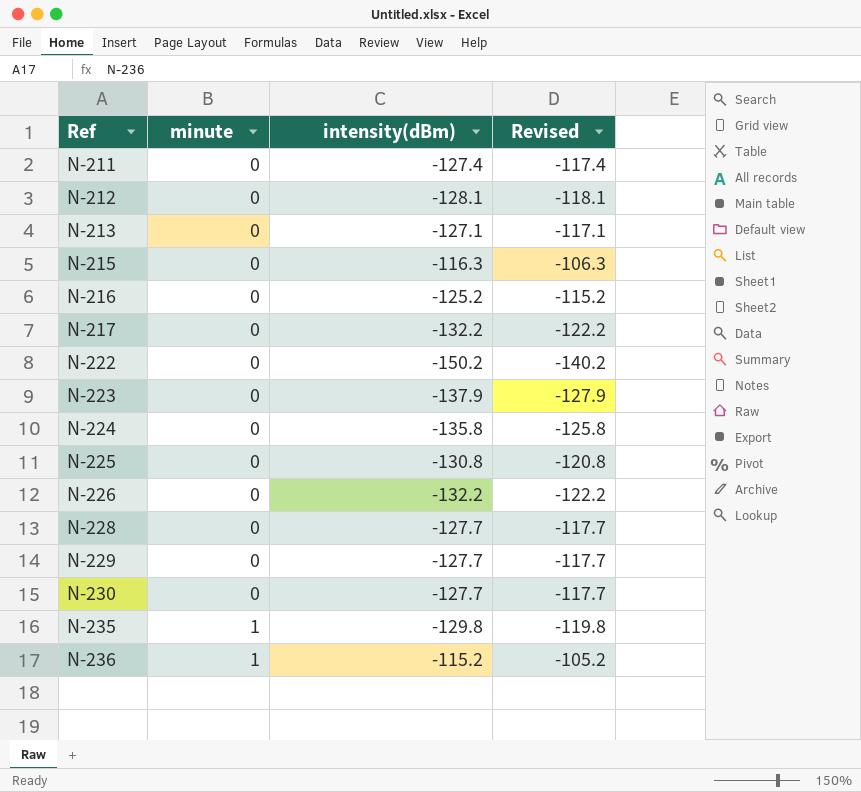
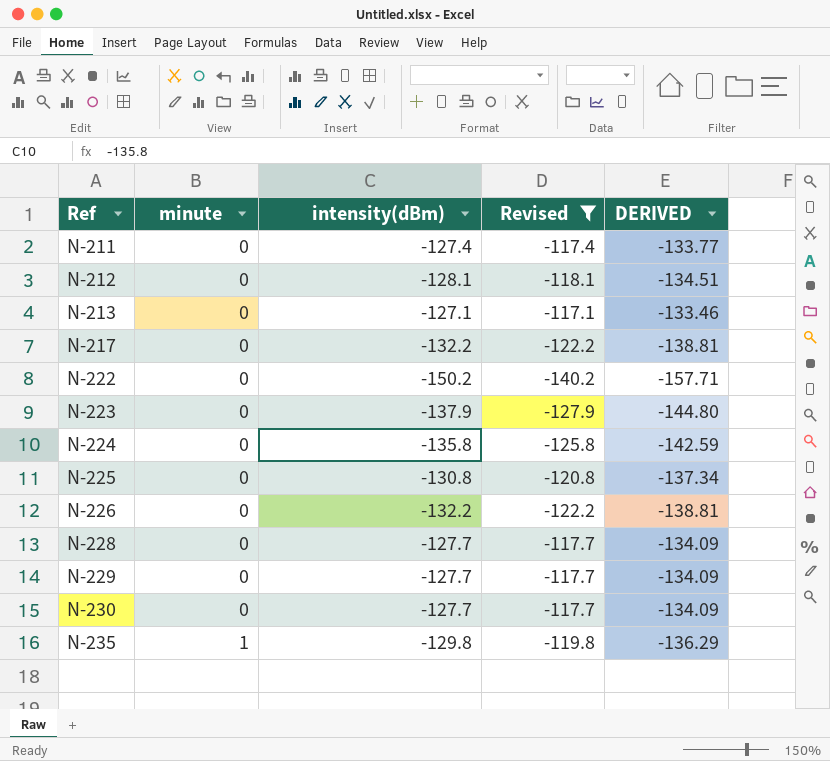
filter: none -> Revised <= -117.1
column DERIVED | formula: none -> [intensity(dBm)] * 1.05

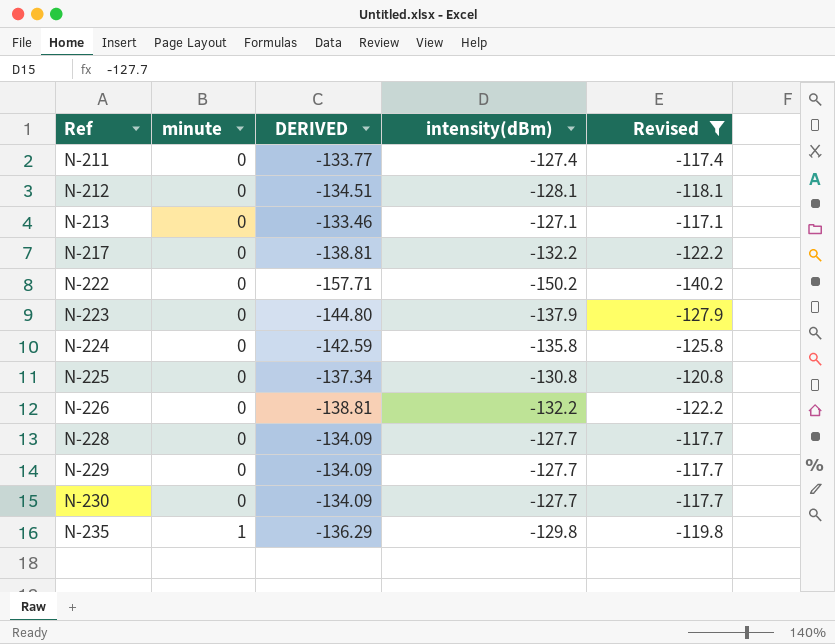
column DERIVED | position: 5 -> 3

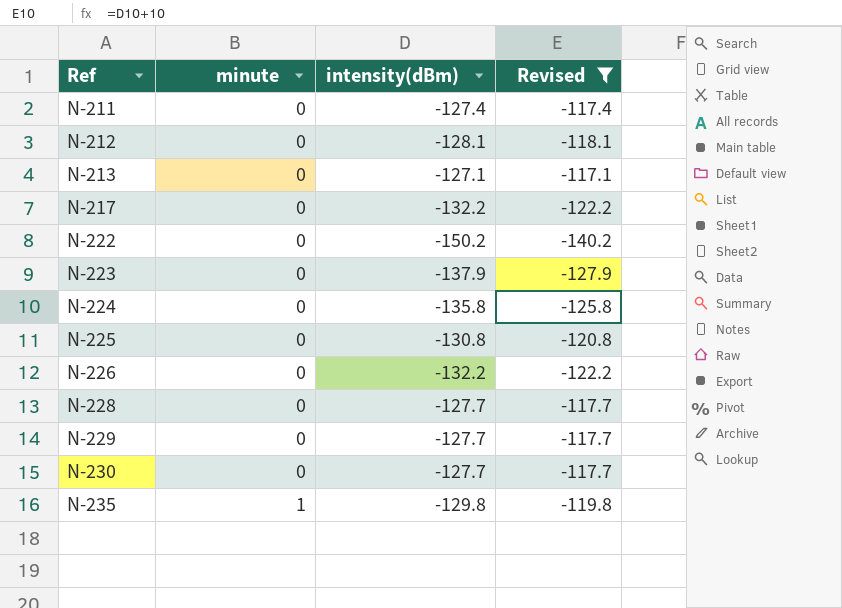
column DERIVED | formula: [intensity(dBm)] * 1.05 -> none

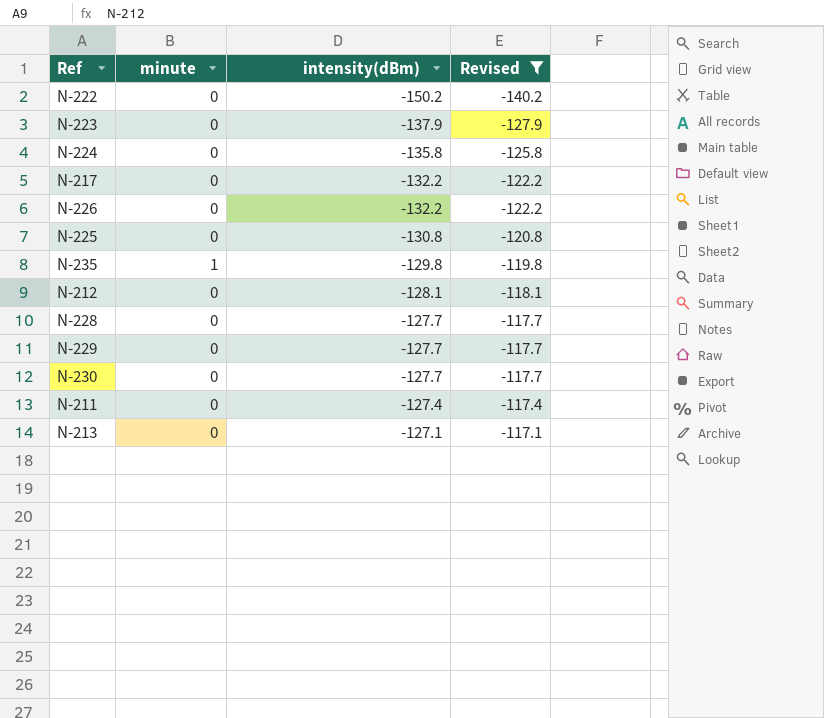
row order: Ref ascending -> intensity(dBm) ascending

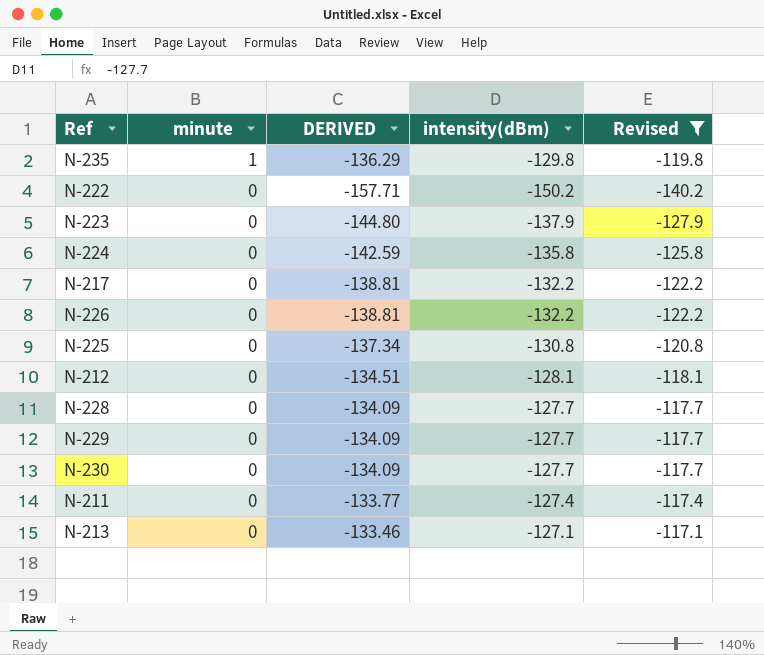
row order: intensity(dBm) ascending -> minute descending
column DERIVED | formula: none -> [intensity(dBm)] * 1.05

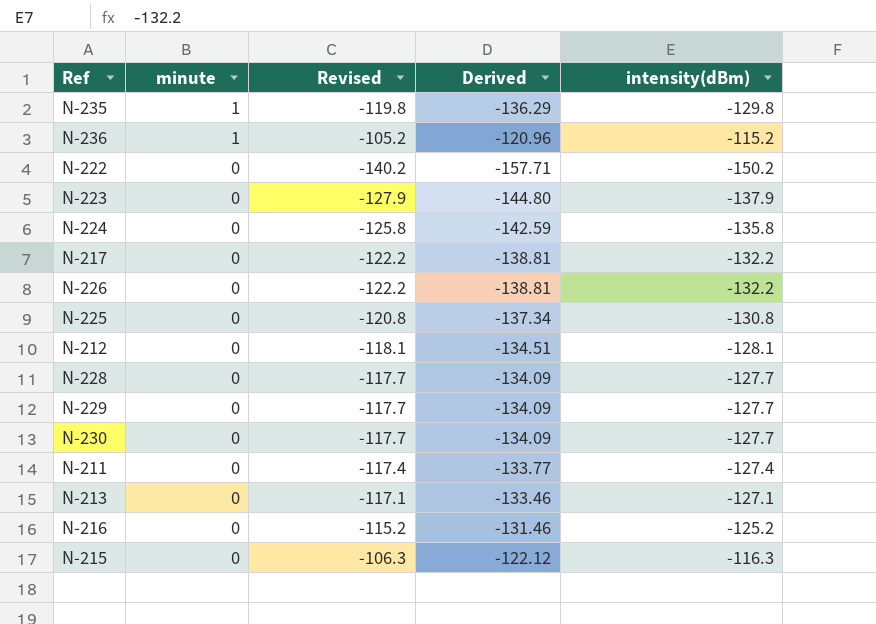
filter: Revised <= -117.1 -> none
column Revised | position: 5 -> 3
column name: DERIVED -> Derived

